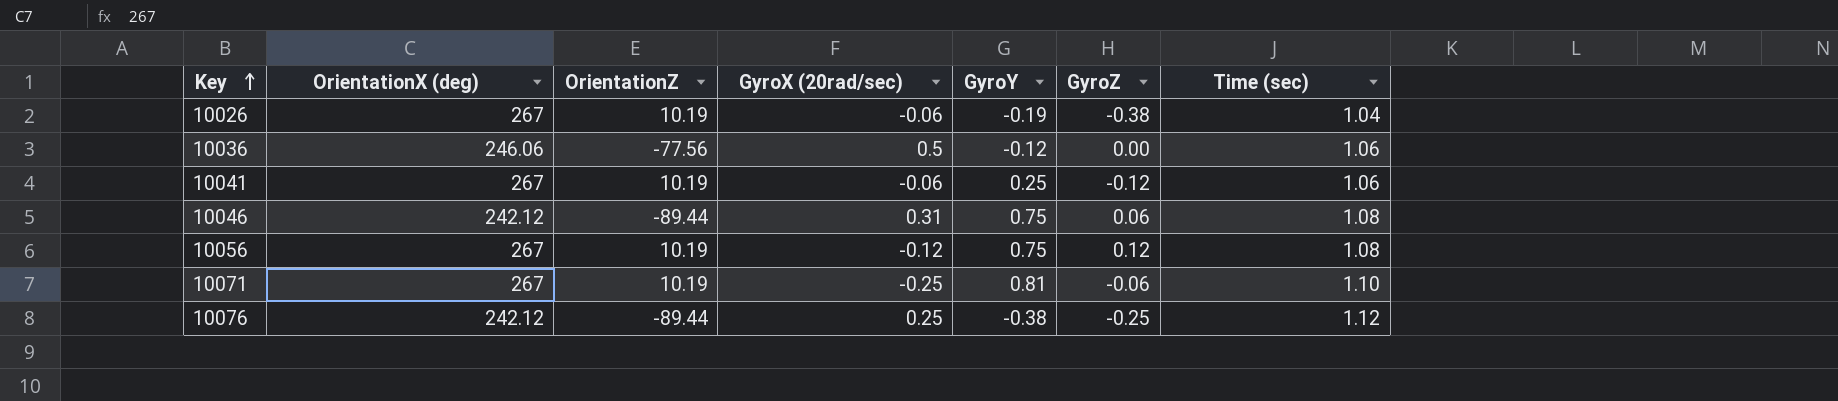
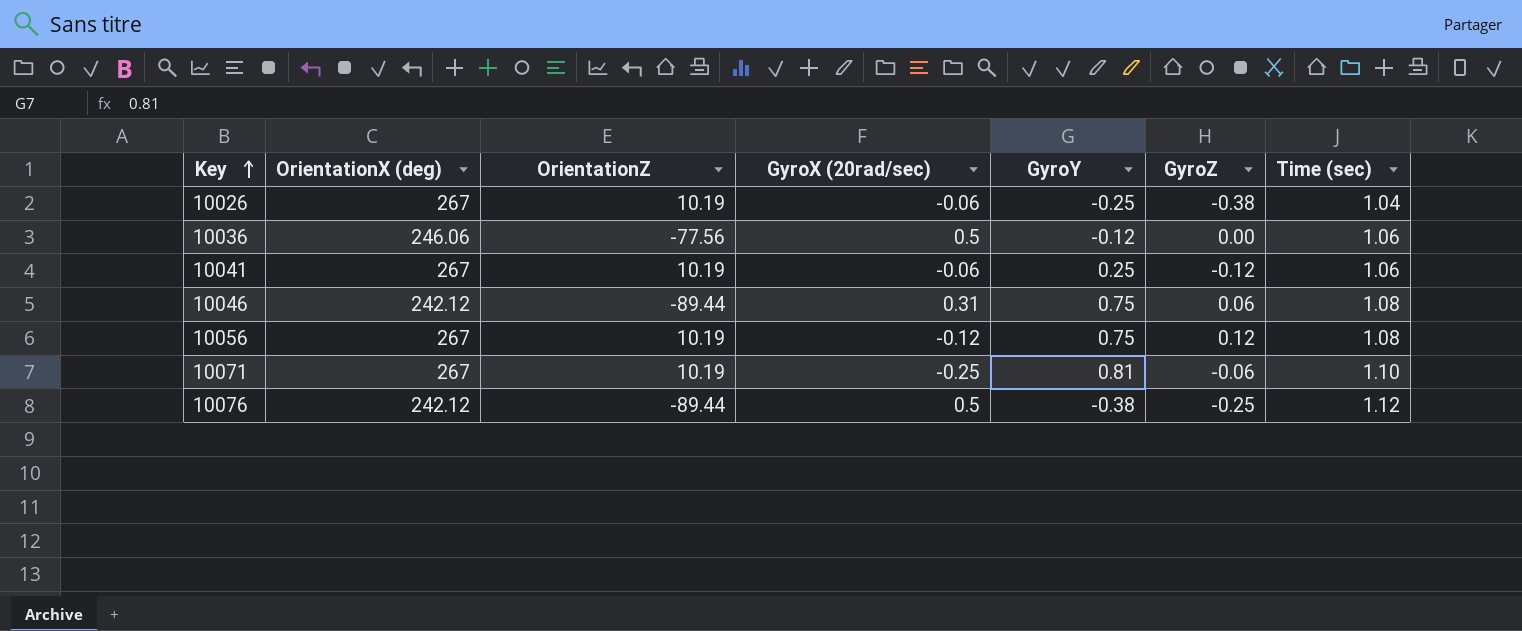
10026 | GyroY: -0.19 -> -0.25
10076 | GyroX (20rad/sec): 0.25 -> 0.5

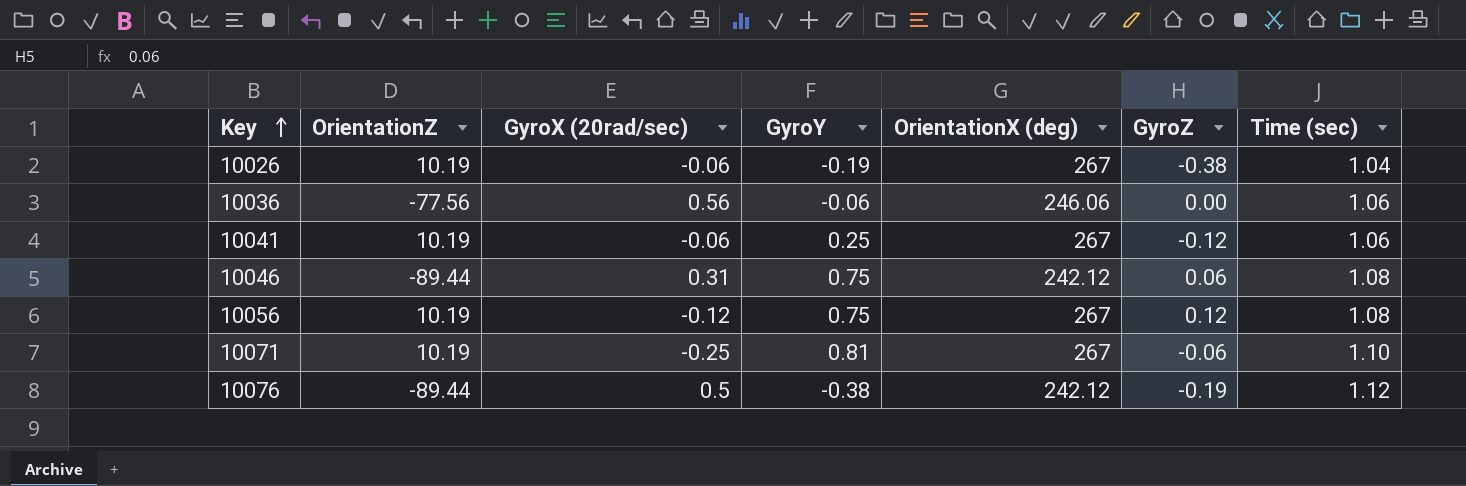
column OrientationX (deg) | position: 2 -> 5
10026 | GyroY: -0.25 -> -0.19
10036 | GyroX (20rad/sec): 0.5 -> 0.56
10036 | GyroY: -0.12 -> -0.06
10076 | GyroZ: -0.25 -> -0.19

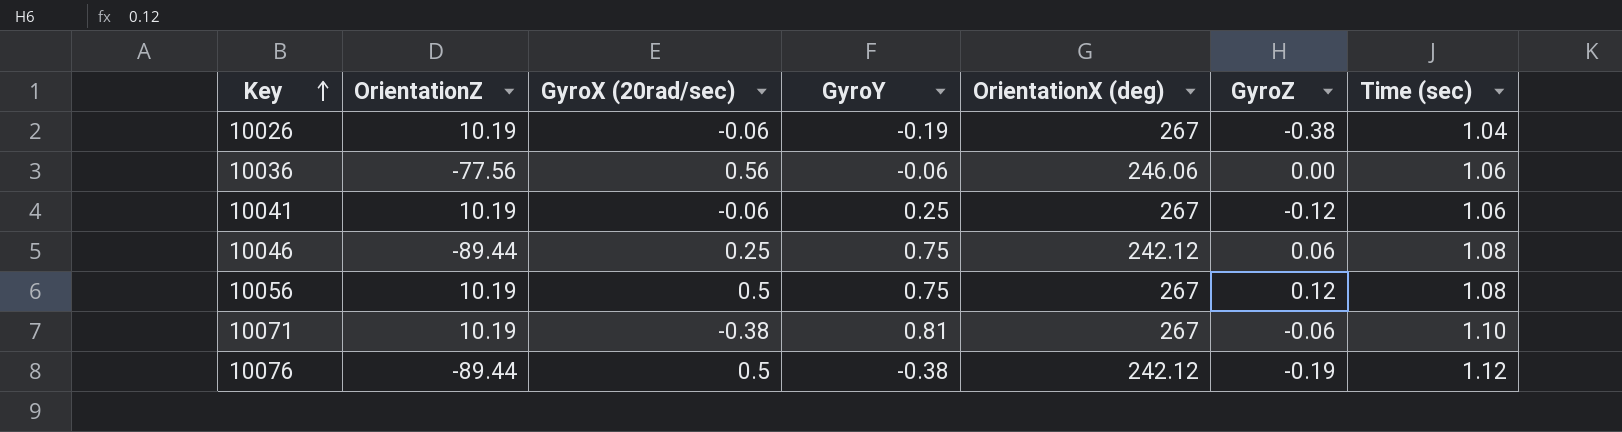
10046 | GyroX (20rad/sec): 0.31 -> 0.25
10056 | GyroX (20rad/sec): -0.12 -> 0.5
10071 | GyroX (20rad/sec): -0.25 -> -0.38

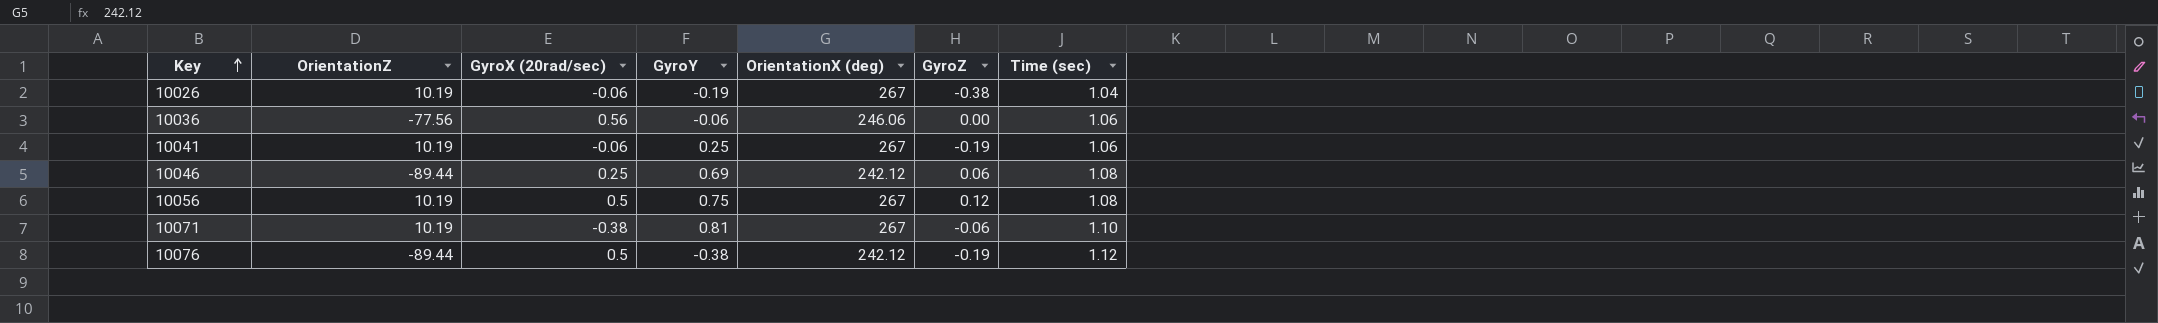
10041 | GyroZ: -0.12 -> -0.19
10046 | GyroY: 0.75 -> 0.69

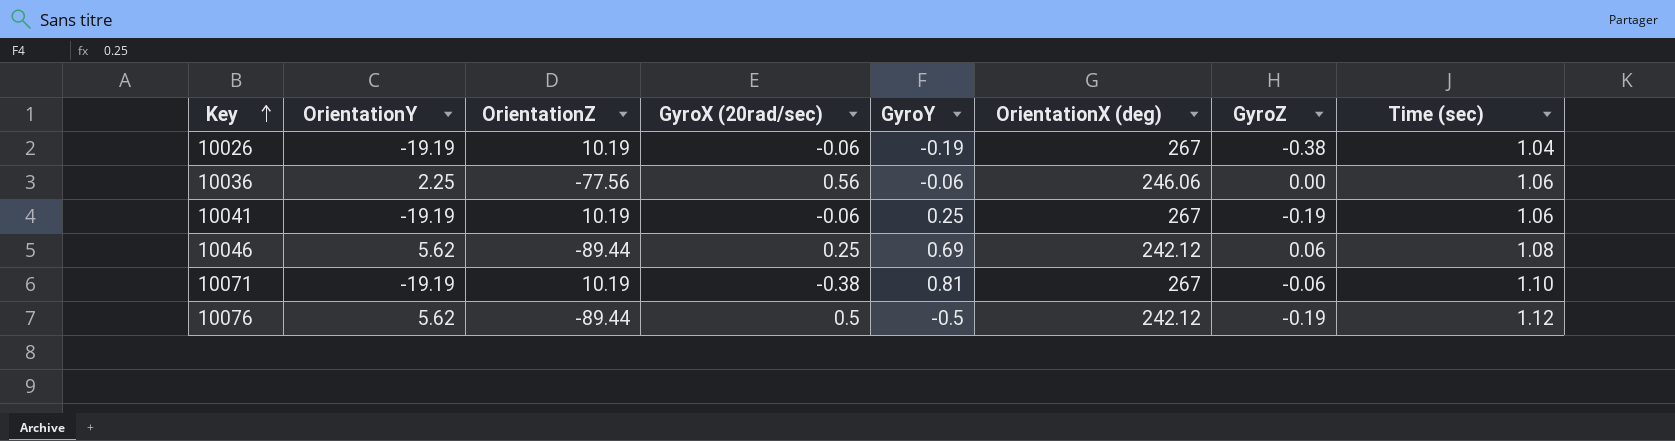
column OrientationY | position: none -> 2
row 10056: 10.19 | 0.5 | 0.75 | 267 | 0.12 | 1.08 -> none
10076 | GyroY: -0.38 -> -0.5

